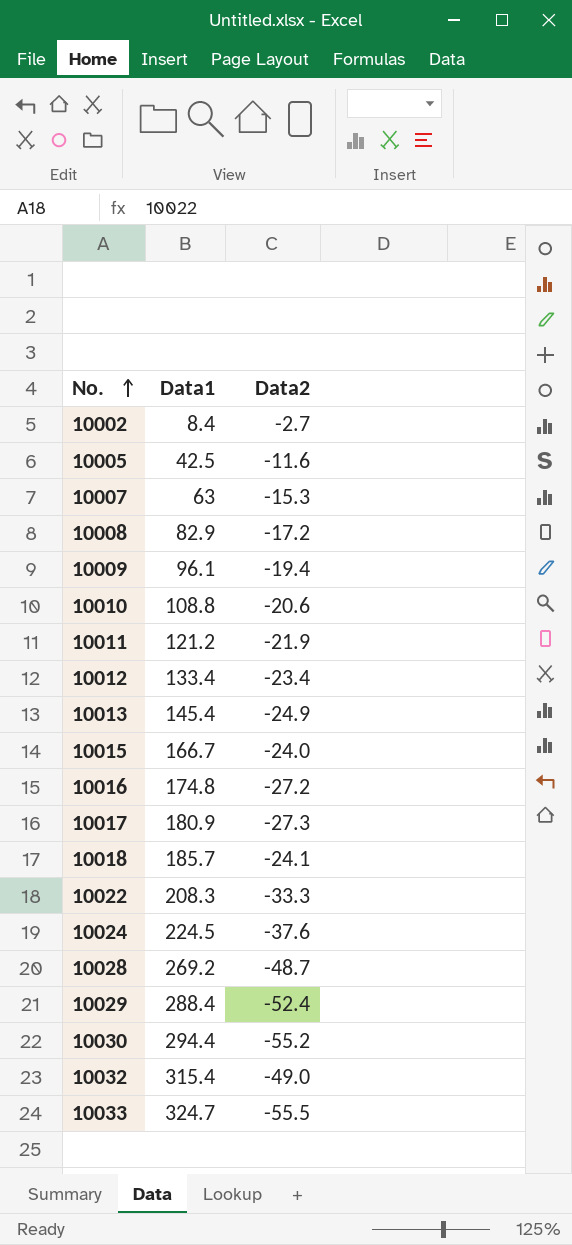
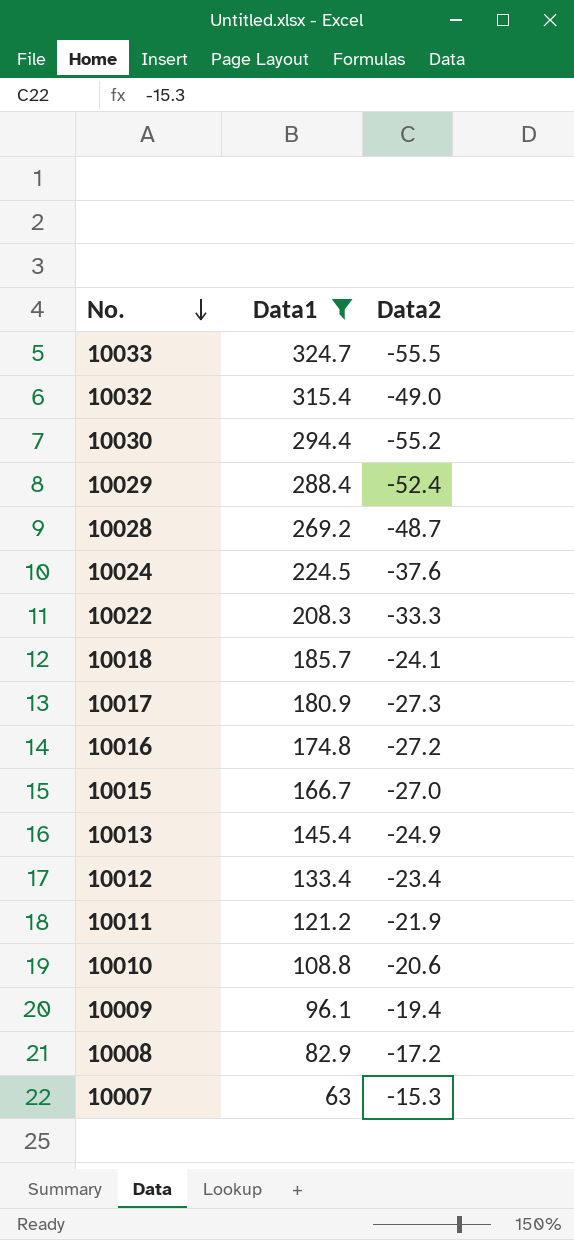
filter: none -> Data1 >= 63
row order: No. ascending -> No. descending
10015 | Data2: -24.0 -> -27.0

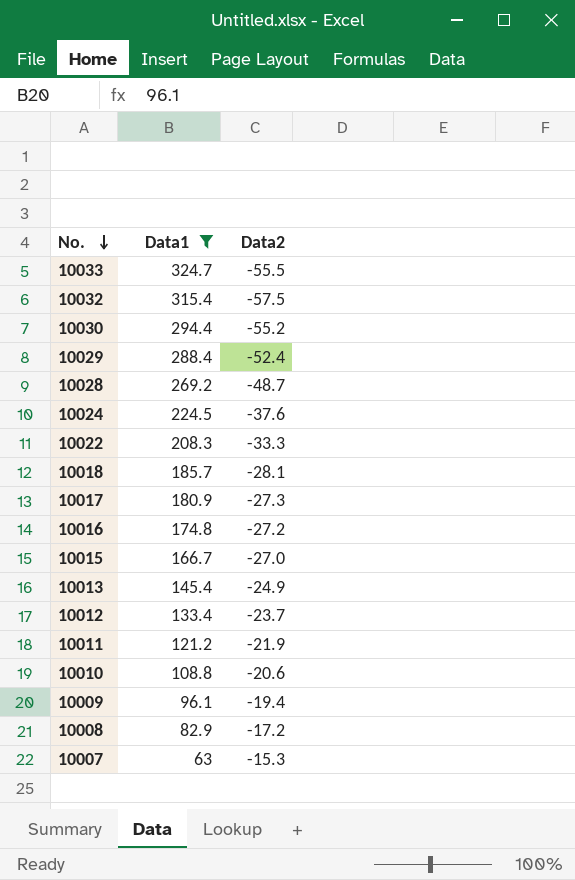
10032 | Data2: -49.0 -> -57.5
10018 | Data2: -24.1 -> -28.1
10012 | Data2: -23.4 -> -23.7

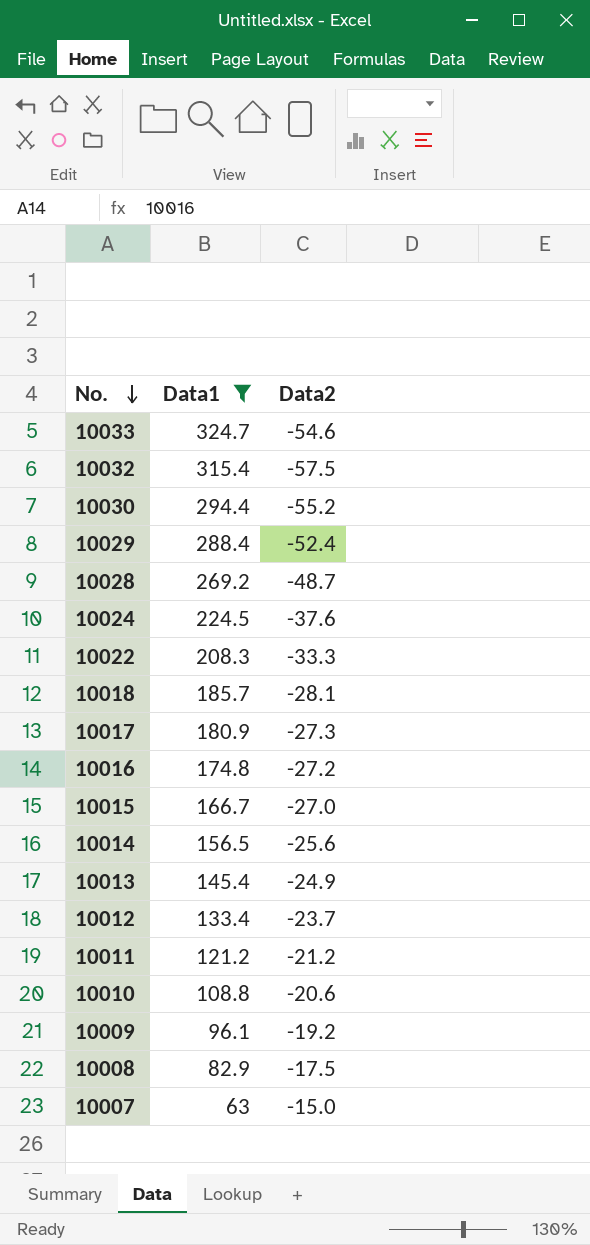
10033 | Data2: -55.5 -> -54.6
row 10014: none -> 156.5 | -25.6
10011 | Data2: -21.9 -> -21.2
10009 | Data2: -19.4 -> -19.2
10008 | Data2: -17.2 -> -17.5
10007 | Data2: -15.3 -> -15.0

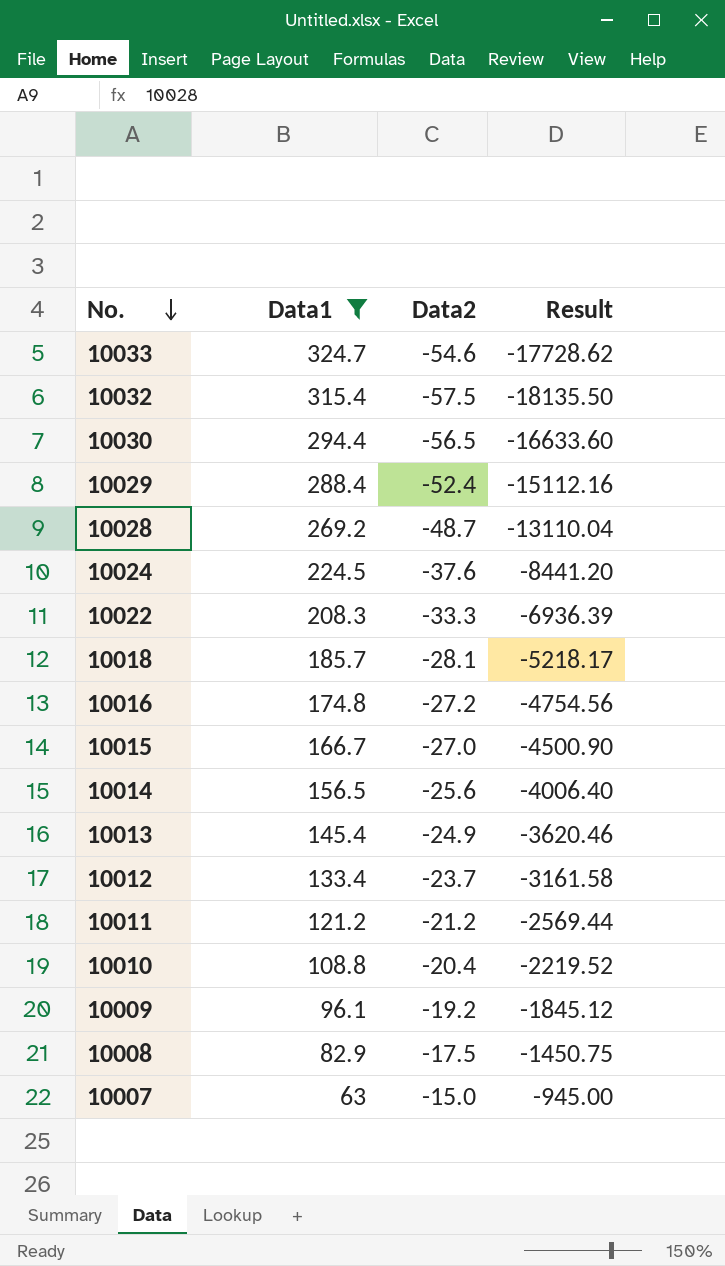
column Result | formula: none -> [Data1] * [Data2]
row 10017: 180.9 | -27.3 -> none
10030 | Data2: -55.2 -> -56.5
10010 | Data2: -20.6 -> -20.4

